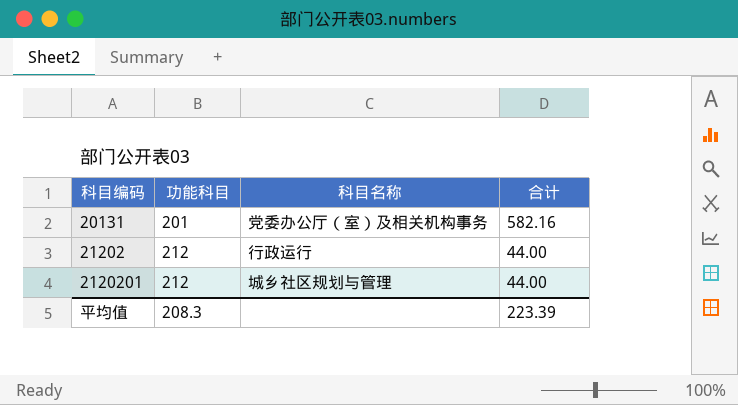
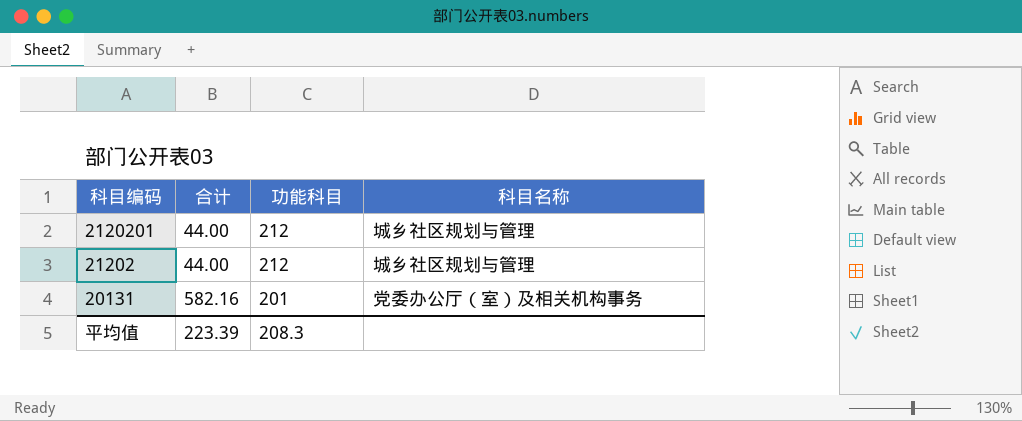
row order: 科目编码 ascending -> 科目编码 descending
column 合计 | position: 4 -> 2
21202 | 科目名称: 行政运行 -> 城乡社区规划与管理

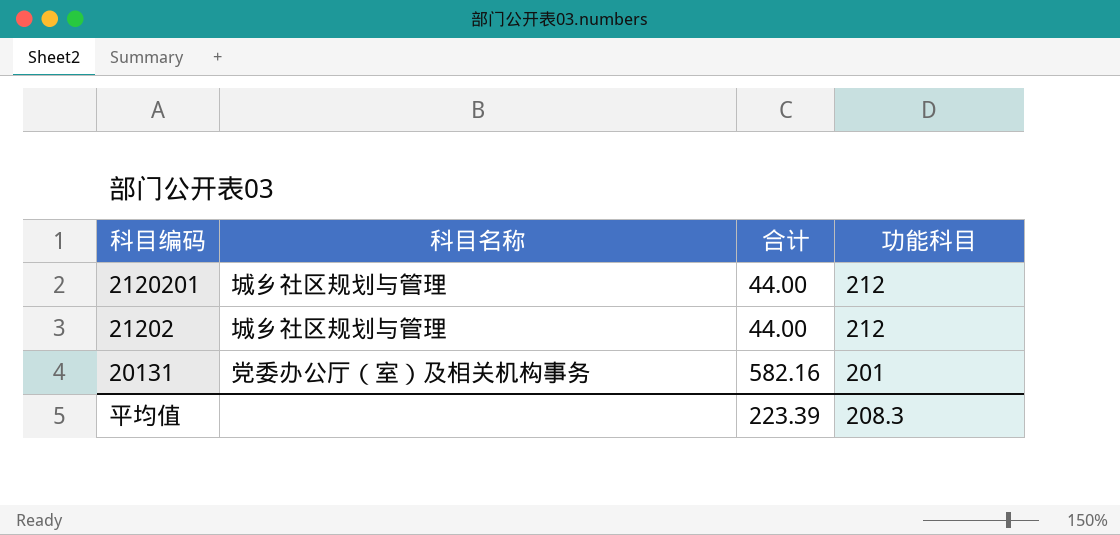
column 科目名称 | position: 4 -> 2

